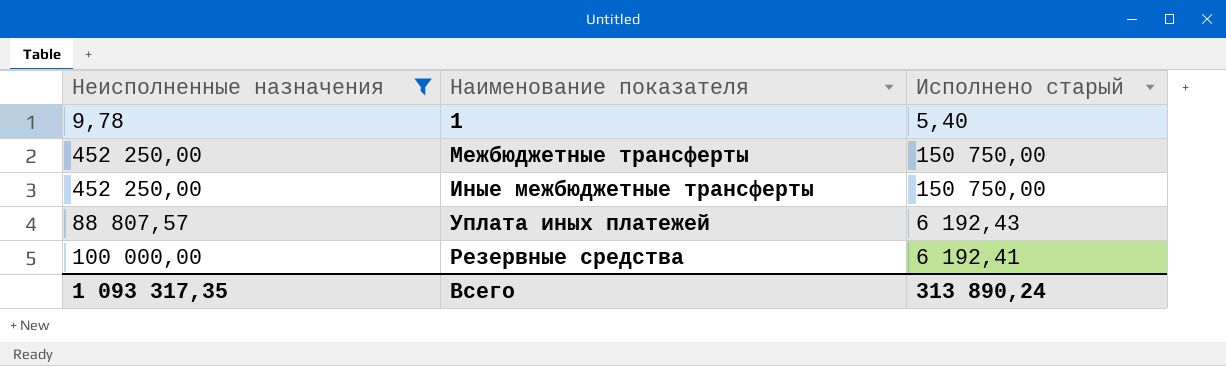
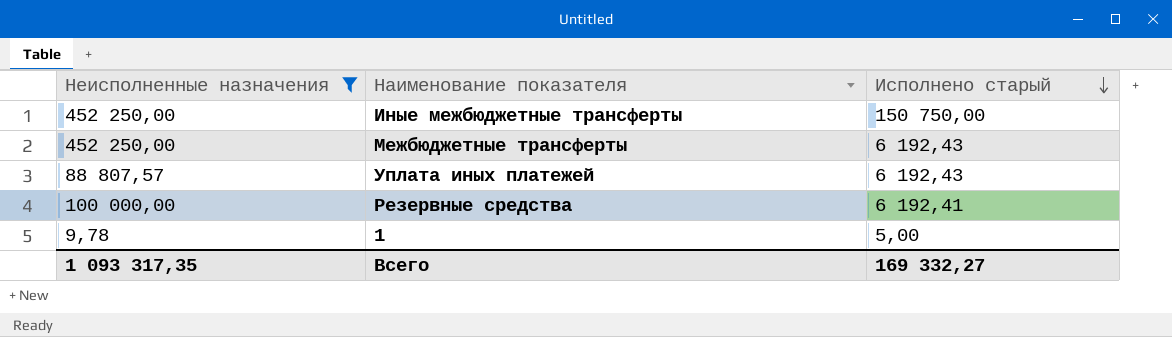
row order: none -> Исполнено старый descending
Межбюджетные трансферты | Исполнено старый: 150 750,00 -> 6 192,43
1 | Исполнено старый: 5,40 -> 5,00
Всего | Исполнено старый: 313 890,24 -> 169 332,27

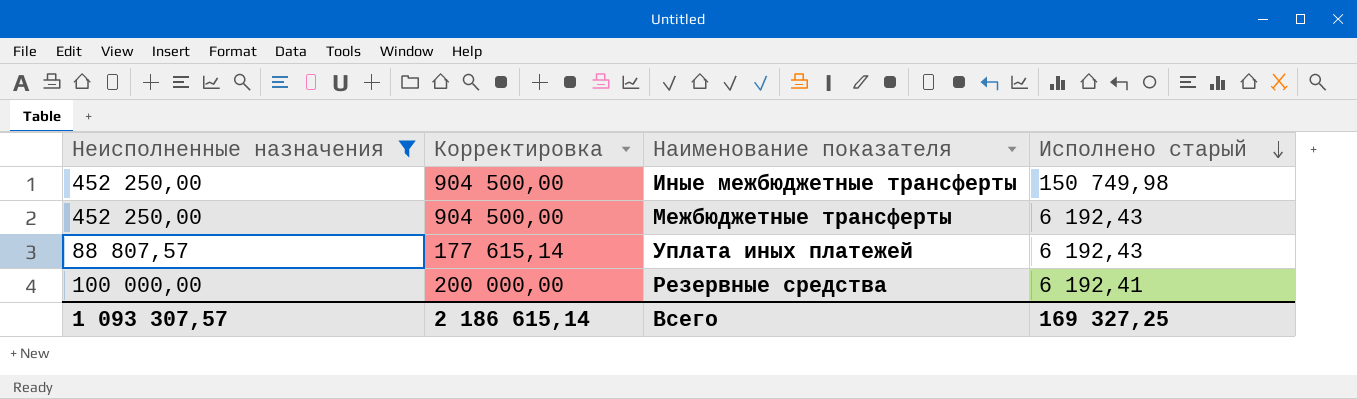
column Корректировка | formula: none -> [Неисполненные назначения] * 2
row 1: 9,78 | 5,00 -> none
Иные межбюджетные трансферты | Исполнено старый: 150 750,00 -> 150 749,98
Всего | Неисполненные назначения: 1 093 317,35 -> 1 093 307,57
Всего | Исполнено старый: 169 332,27 -> 169 327,25

